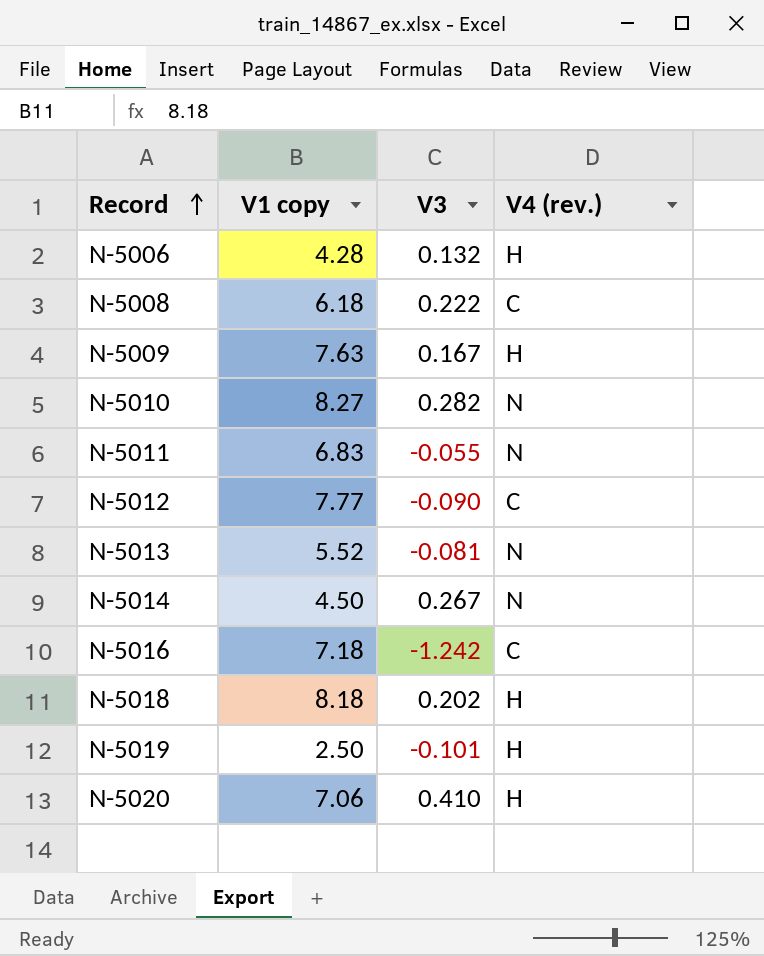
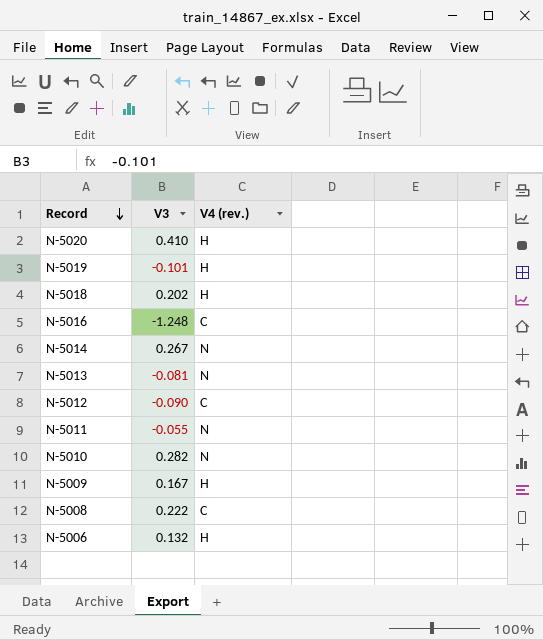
row order: Record ascending -> Record descending
column V1 copy | position: 2 -> none
N-5016 | V3: -1.242 -> -1.248

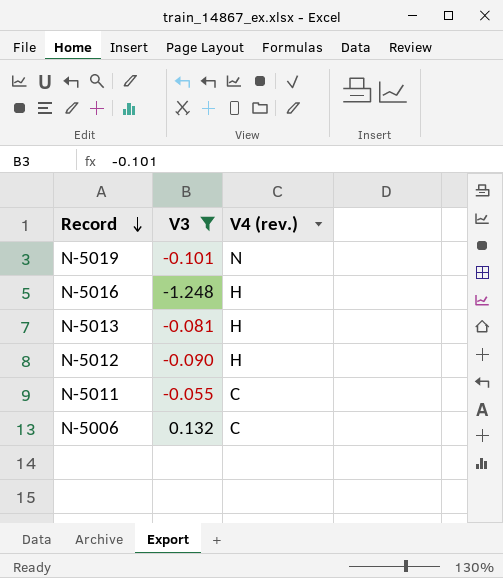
filter: none -> V3 <= 0.132
N-5019 | V4 (rev.): H -> N
N-5016 | V4 (rev.): C -> H
N-5013 | V4 (rev.): N -> H
N-5012 | V4 (rev.): C -> H
N-5011 | V4 (rev.): N -> C
N-5006 | V4 (rev.): H -> C

